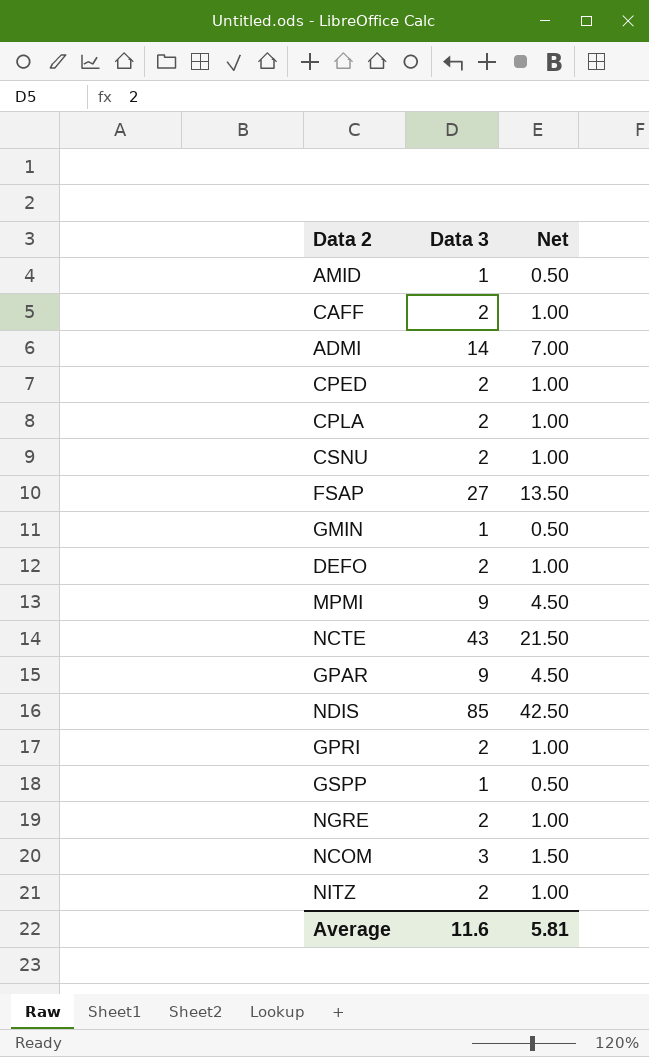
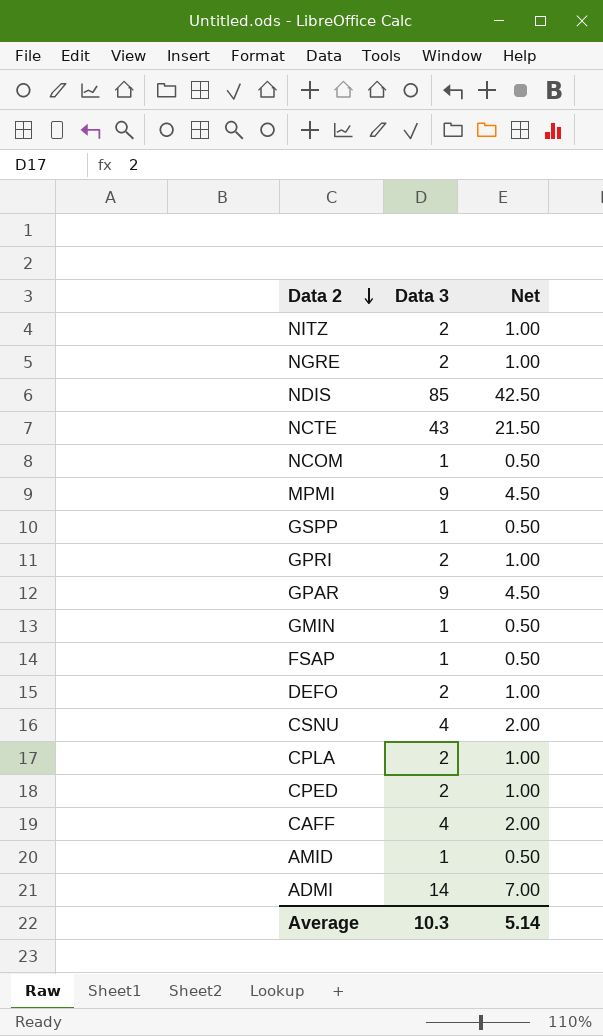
row order: none -> Data 2 descending
NCOM | Data 3: 3 -> 1
NCOM | Net: 1.50 -> 0.50
FSAP | Data 3: 27 -> 1
FSAP | Net: 13.50 -> 0.50
CSNU | Data 3: 2 -> 4
CSNU | Net: 1.00 -> 2.00
CAFF | Data 3: 2 -> 4
CAFF | Net: 1.00 -> 2.00
Average | Data 3: 11.6 -> 10.3
Average | Net: 5.81 -> 5.14

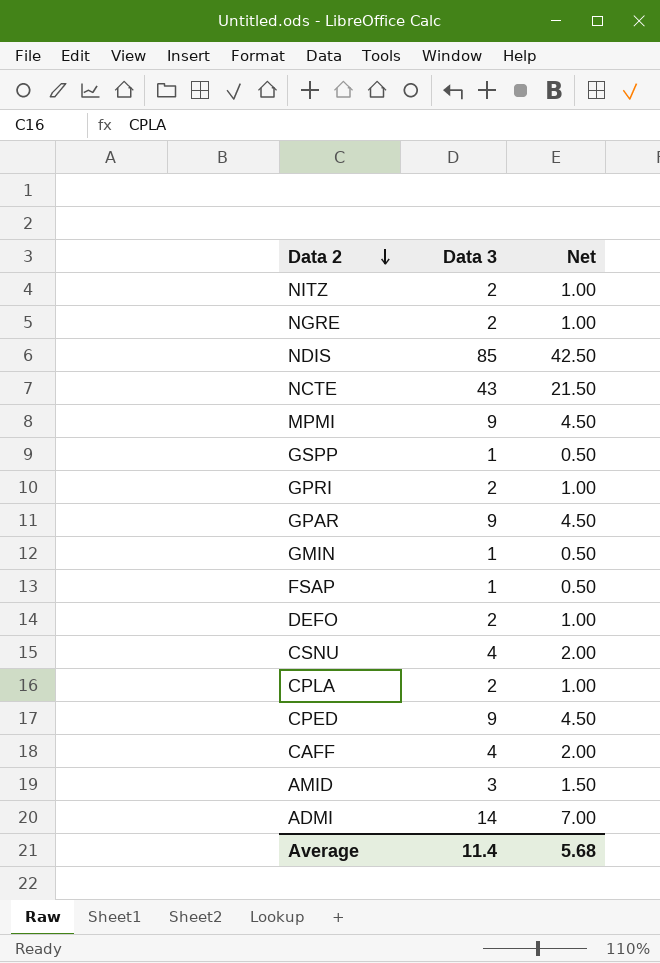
row NCOM: 1 | 0.50 -> none
CPED | Data 3: 2 -> 9
CPED | Net: 1.00 -> 4.50
AMID | Data 3: 1 -> 3
AMID | Net: 0.50 -> 1.50
Average | Data 3: 10.3 -> 11.4
Average | Net: 5.14 -> 5.68

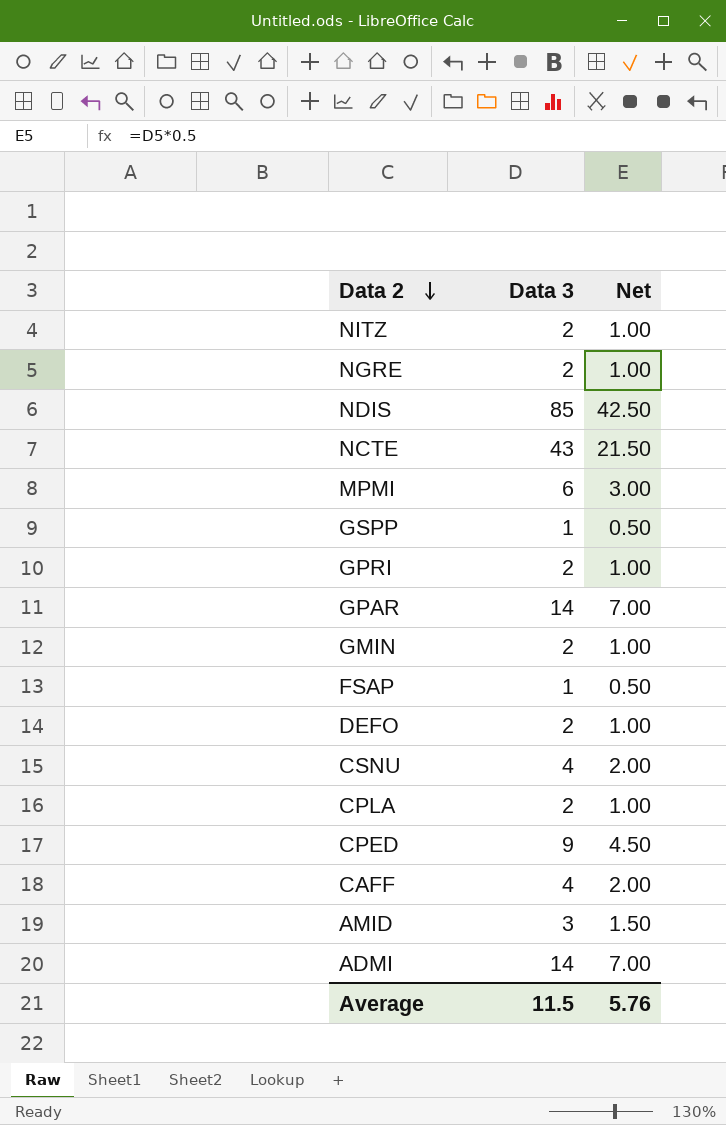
MPMI | Data 3: 9 -> 6
MPMI | Net: 4.50 -> 3.00
GPAR | Data 3: 9 -> 14
GPAR | Net: 4.50 -> 7.00
GMIN | Data 3: 1 -> 2
GMIN | Net: 0.50 -> 1.00
Average | Data 3: 11.4 -> 11.5
Average | Net: 5.68 -> 5.76

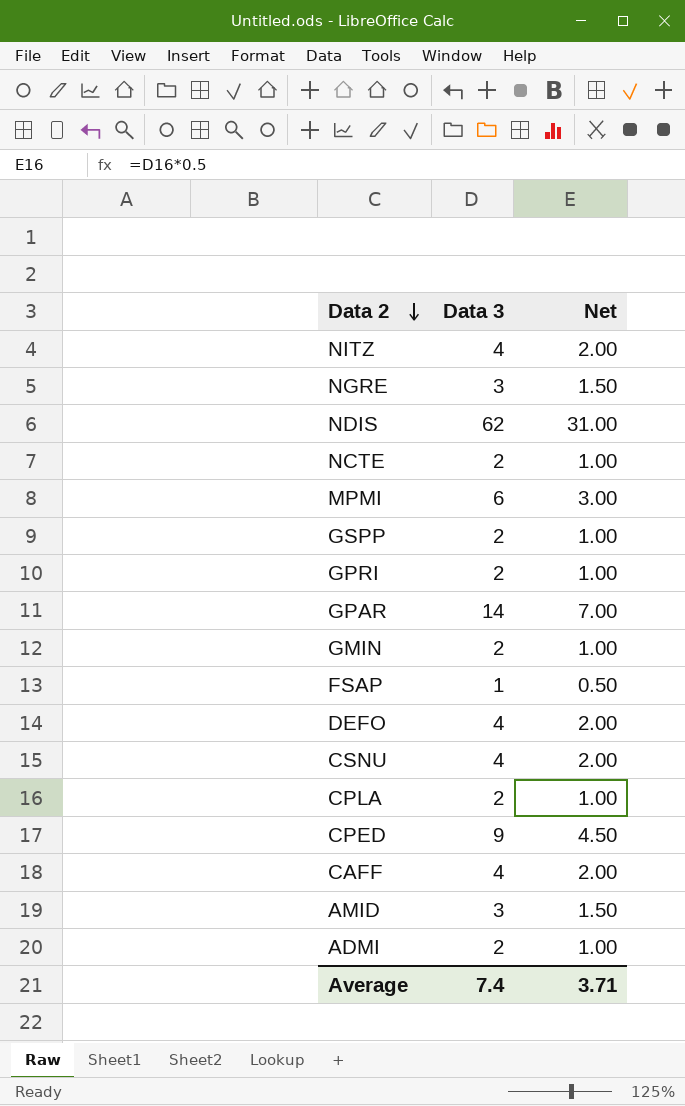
NITZ | Data 3: 2 -> 4
NITZ | Net: 1.00 -> 2.00
NGRE | Data 3: 2 -> 3
NGRE | Net: 1.00 -> 1.50
NDIS | Data 3: 85 -> 62
NDIS | Net: 42.50 -> 31.00
NCTE | Data 3: 43 -> 2
NCTE | Net: 21.50 -> 1.00
GSPP | Data 3: 1 -> 2
GSPP | Net: 0.50 -> 1.00
DEFO | Data 3: 2 -> 4
DEFO | Net: 1.00 -> 2.00
ADMI | Data 3: 14 -> 2
ADMI | Net: 7.00 -> 1.00
Average | Data 3: 11.5 -> 7.4
Average | Net: 5.76 -> 3.71

